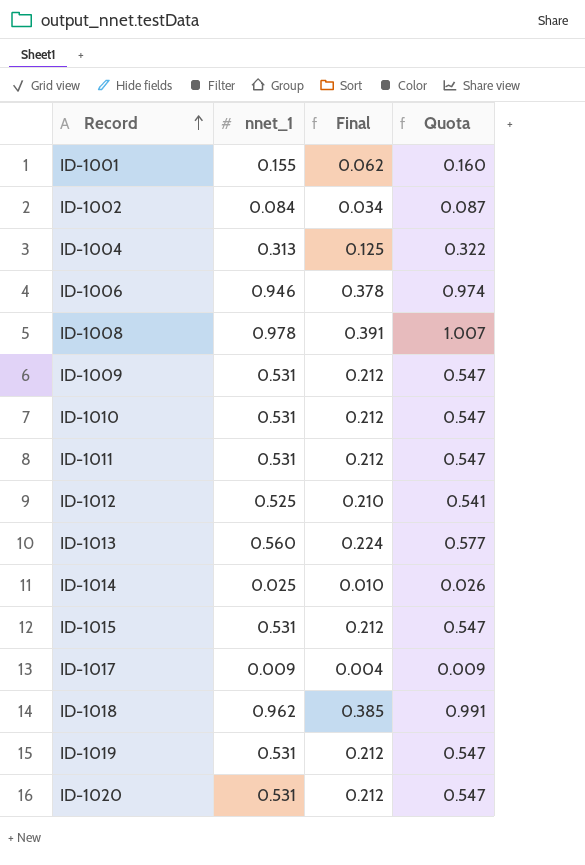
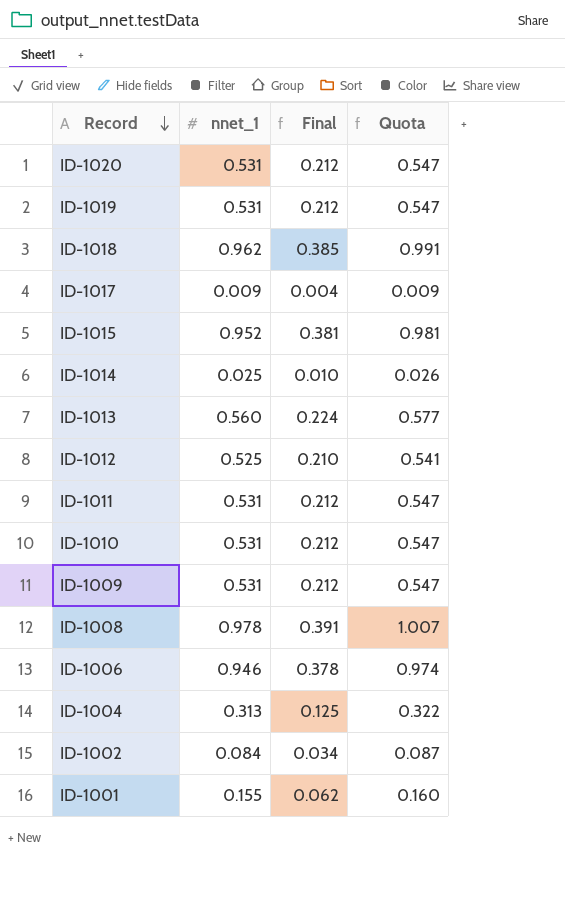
row order: Record ascending -> Record descending
ID-1015 | nnet_1: 0.531 -> 0.952
ID-1015 | Final: 0.212 -> 0.381
ID-1015 | Quota: 0.547 -> 0.981

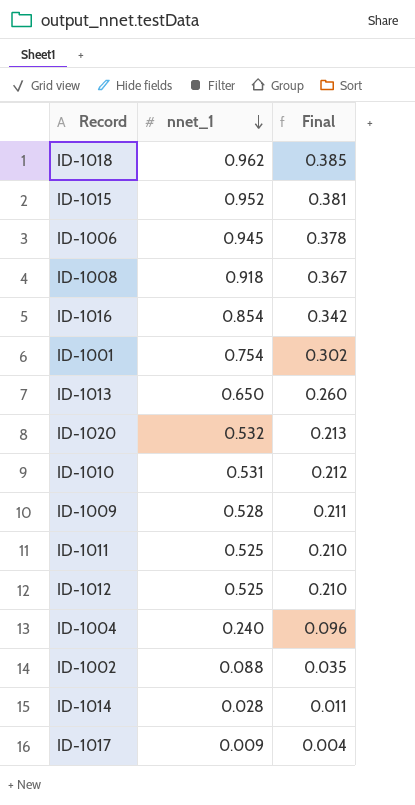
row order: Record descending -> nnet_1 descending
column Quota | formula: [nnet_1] * 1.03 -> none
row ID-1019: 0.531 | 0.212 | 0.547 -> none
ID-1006 | nnet_1: 0.946 -> 0.945
ID-1008 | nnet_1: 0.978 -> 0.918
ID-1008 | Final: 0.391 -> 0.367
row ID-1016: none -> 0.854 | 0.342
ID-1001 | nnet_1: 0.155 -> 0.754
ID-1001 | Final: 0.062 -> 0.302
ID-1013 | nnet_1: 0.560 -> 0.650
ID-1013 | Final: 0.224 -> 0.260
ID-1020 | nnet_1: 0.531 -> 0.532
ID-1020 | Final: 0.212 -> 0.213
ID-1009 | nnet_1: 0.531 -> 0.528
ID-1009 | Final: 0.212 -> 0.211
ID-1011 | nnet_1: 0.531 -> 0.525
ID-1011 | Final: 0.212 -> 0.210
ID-1004 | nnet_1: 0.313 -> 0.240
ID-1004 | Final: 0.125 -> 0.096
ID-1002 | nnet_1: 0.084 -> 0.088
ID-1002 | Final: 0.034 -> 0.035
ID-1014 | nnet_1: 0.025 -> 0.028
ID-1014 | Final: 0.010 -> 0.011

